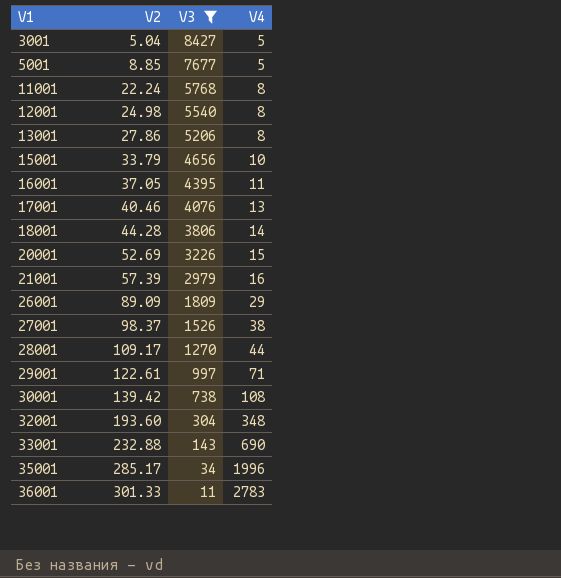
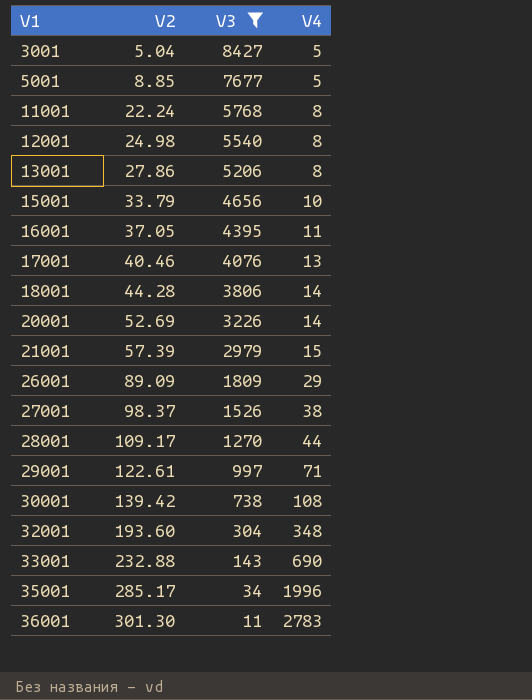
20001 | V4: 15 -> 14
21001 | V4: 16 -> 15
36001 | V2: 301.33 -> 301.30

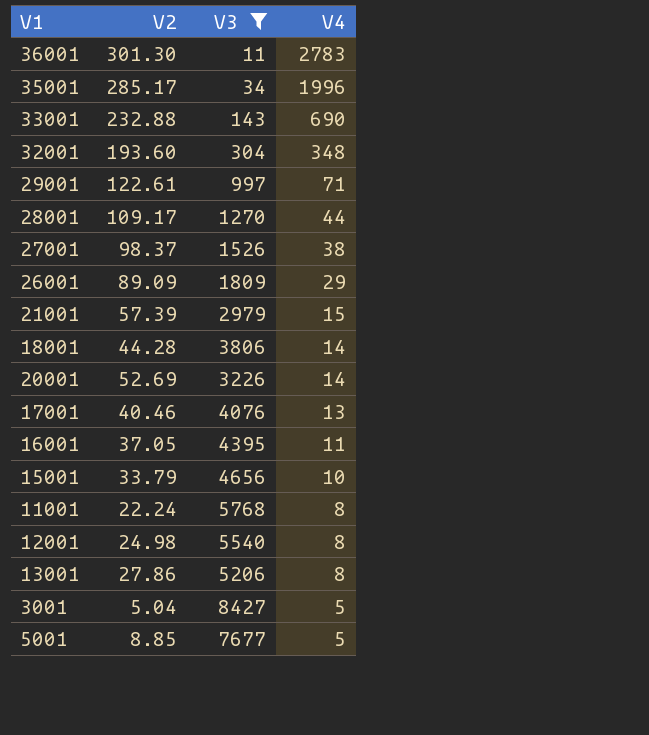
row order: V1 ascending -> V4 descending
row 30001: 139.42 | 738 | 108 -> none

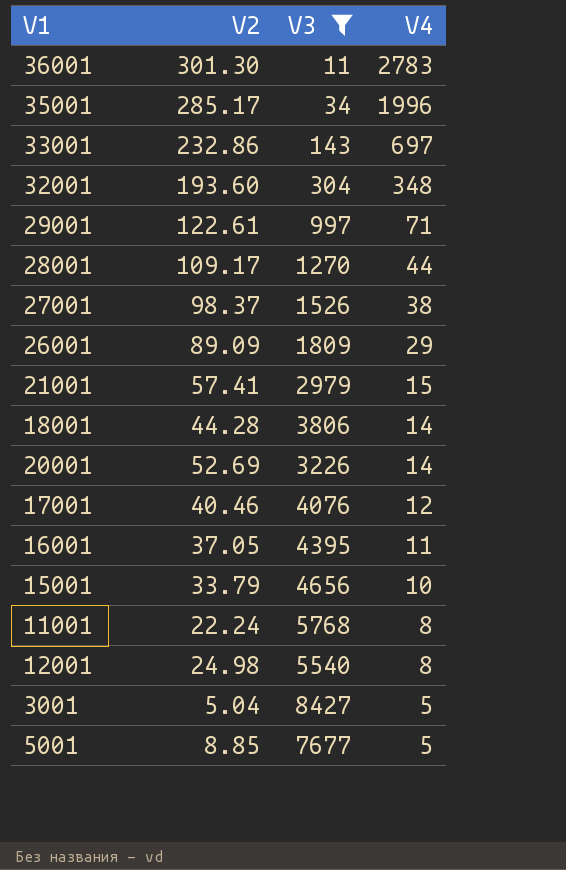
row 13001: 27.86 | 5206 | 8 -> none
33001 | V2: 232.88 -> 232.86
33001 | V4: 690 -> 697
21001 | V2: 57.39 -> 57.41
17001 | V4: 13 -> 12

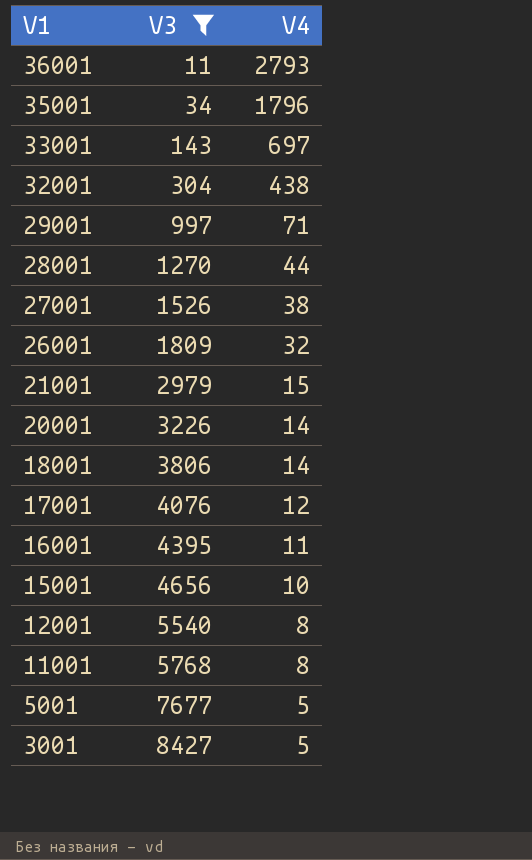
row order: V4 descending -> V1 descending
column V2 | position: 2 -> none
36001 | V4: 2783 -> 2793
35001 | V4: 1996 -> 1796
32001 | V4: 348 -> 438
26001 | V4: 29 -> 32

